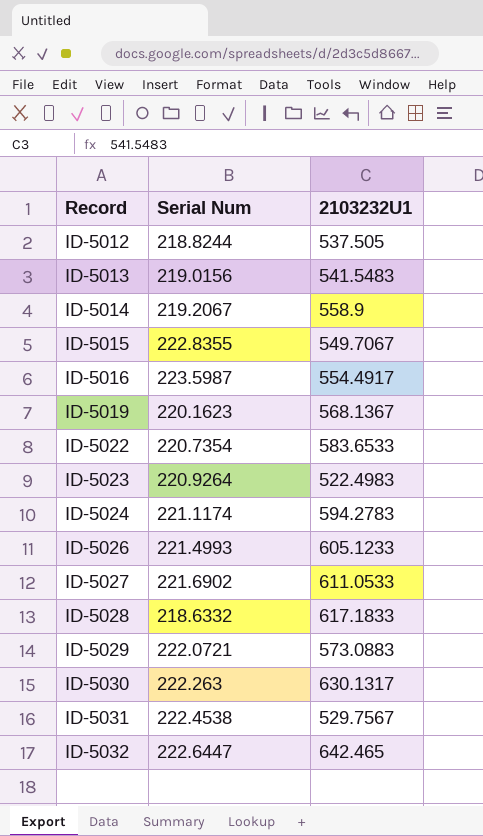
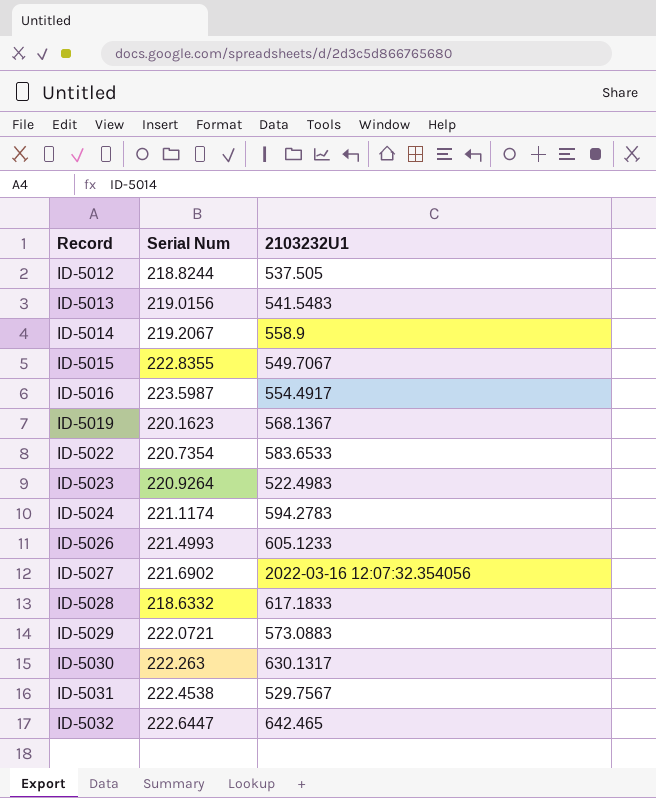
ID-5027 | 2103232U1: 611.0533 -> 2022-03-16 12:07:32.354056

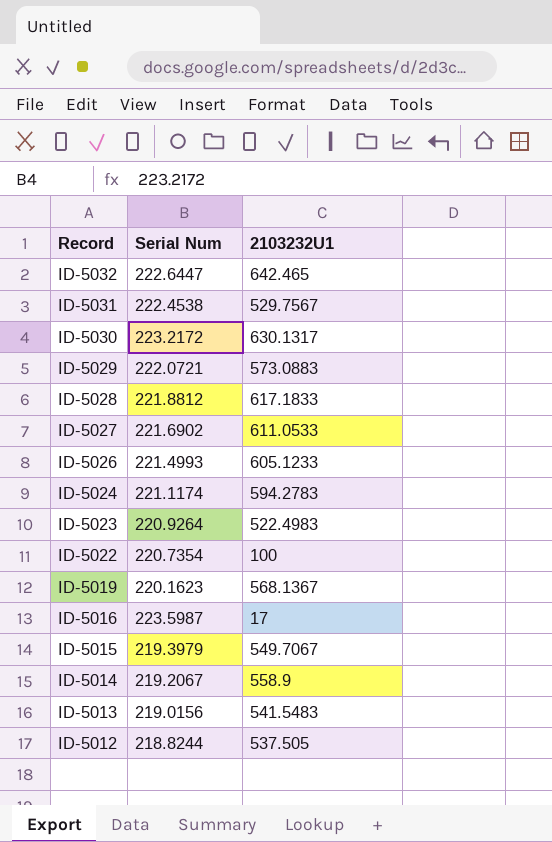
row order: Record ascending -> Record descending
ID-5030 | Serial Num: 222.263 -> 223.2172
ID-5028 | Serial Num: 218.6332 -> 221.8812
ID-5027 | 2103232U1: 2022-03-16 12:07:32.354056 -> 611.0533
ID-5022 | 2103232U1: 583.6533 -> 100
ID-5016 | 2103232U1: 554.4917 -> 17
ID-5015 | Serial Num: 222.8355 -> 219.3979

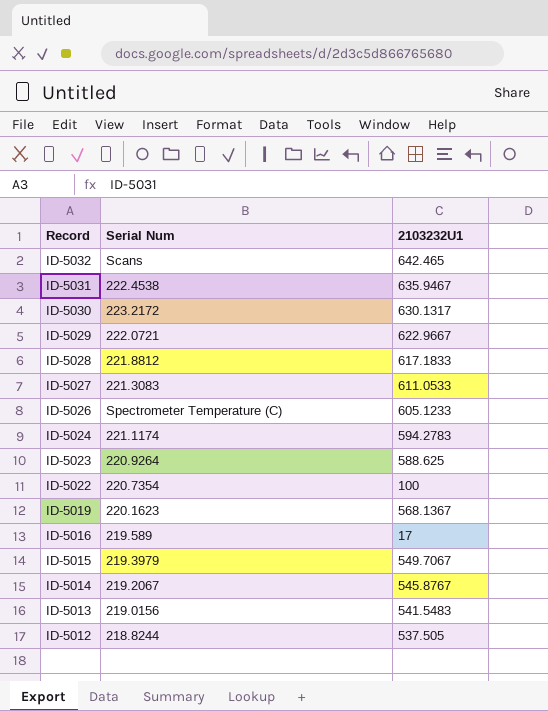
ID-5032 | Serial Num: 222.6447 -> Scans
ID-5031 | 2103232U1: 529.7567 -> 635.9467
ID-5029 | 2103232U1: 573.0883 -> 622.9667
ID-5027 | Serial Num: 221.6902 -> 221.3083
ID-5026 | Serial Num: 221.4993 -> Spectrometer Temperature (C)
ID-5023 | 2103232U1: 522.4983 -> 588.625
ID-5016 | Serial Num: 223.5987 -> 219.589
ID-5014 | 2103232U1: 558.9 -> 545.8767

